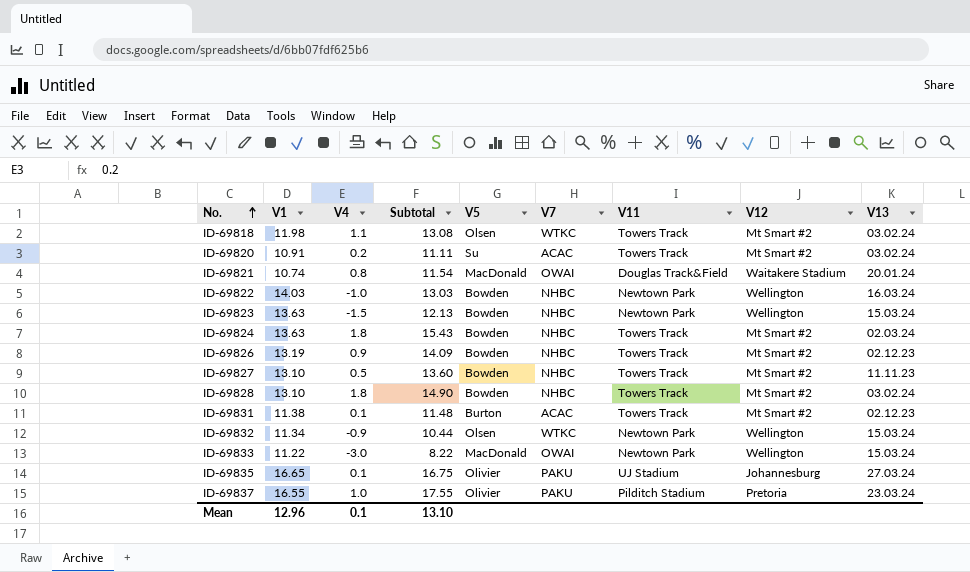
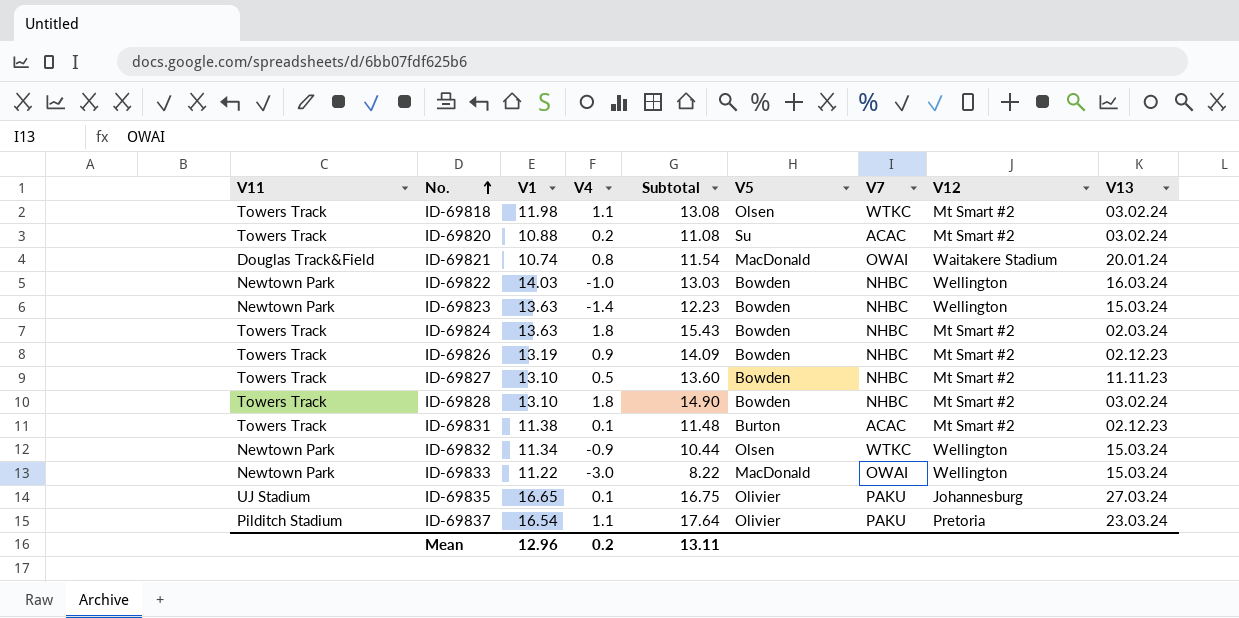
column V11 | position: 7 -> 1
ID-69820 | V1: 10.91 -> 10.88
ID-69820 | Subtotal: 11.11 -> 11.08
ID-69823 | V4: -1.5 -> -1.4
ID-69823 | Subtotal: 12.13 -> 12.23
ID-69837 | V1: 16.55 -> 16.54
ID-69837 | V4: 1.0 -> 1.1
ID-69837 | Subtotal: 17.55 -> 17.64
Mean | V4: 0.1 -> 0.2
Mean | Subtotal: 13.10 -> 13.11

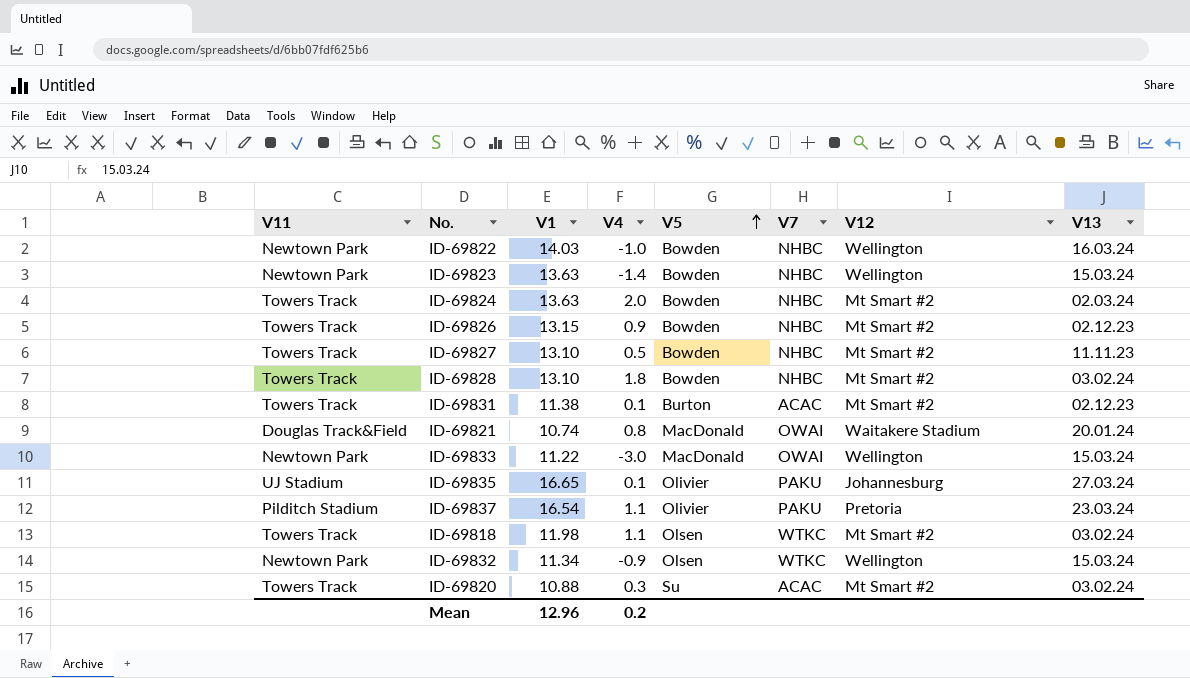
row order: No. ascending -> V5 ascending
column Subtotal | formula: [V1] + [V4] -> none
ID-69824 | V4: 1.8 -> 2.0
ID-69826 | V1: 13.19 -> 13.15
ID-69820 | V4: 0.2 -> 0.3

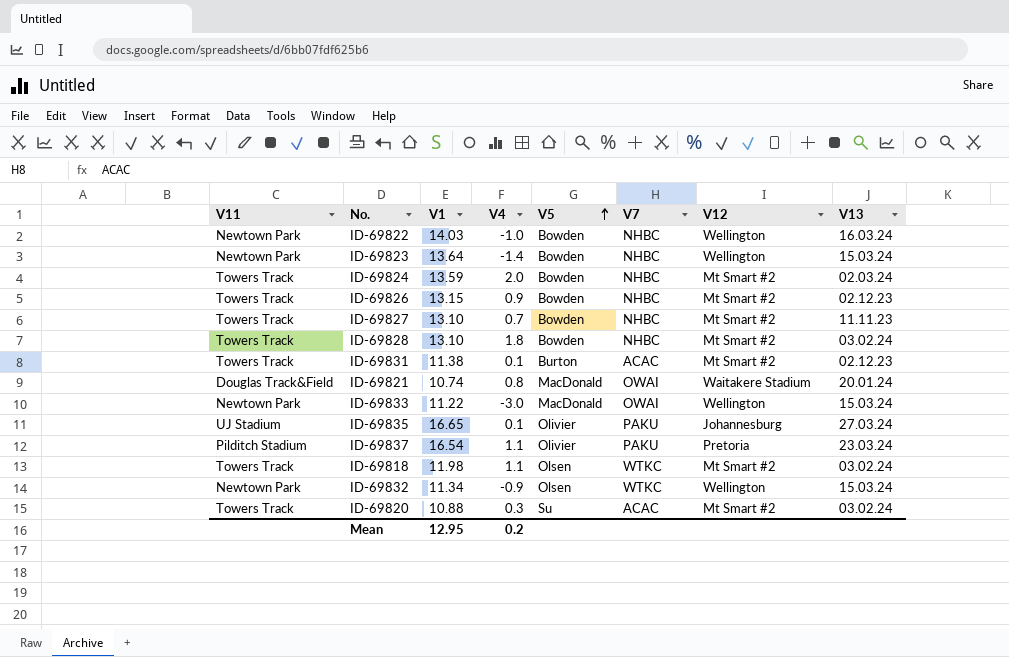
ID-69823 | V1: 13.63 -> 13.64
ID-69824 | V1: 13.63 -> 13.59
ID-69827 | V4: 0.5 -> 0.7
Mean | V1: 12.96 -> 12.95

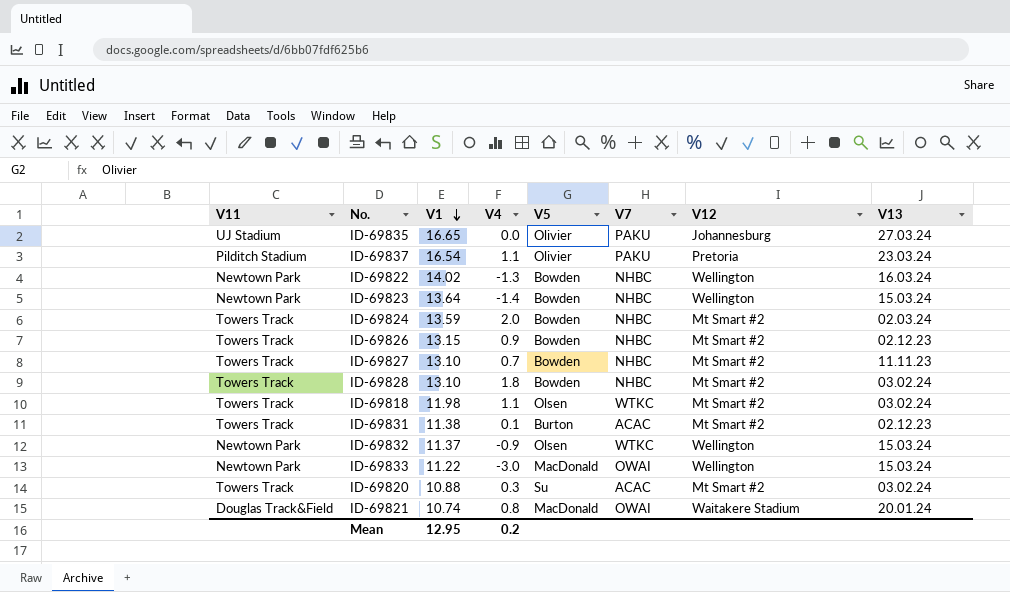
row order: V5 ascending -> V1 descending
ID-69835 | V4: 0.1 -> 0.0
ID-69822 | V1: 14.03 -> 14.02
ID-69822 | V4: -1.0 -> -1.3
ID-69832 | V1: 11.34 -> 11.37

